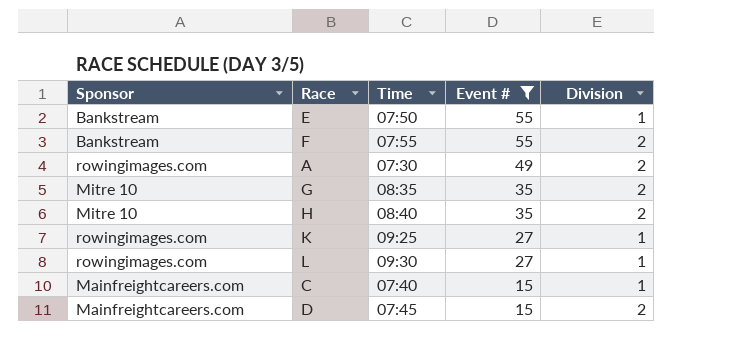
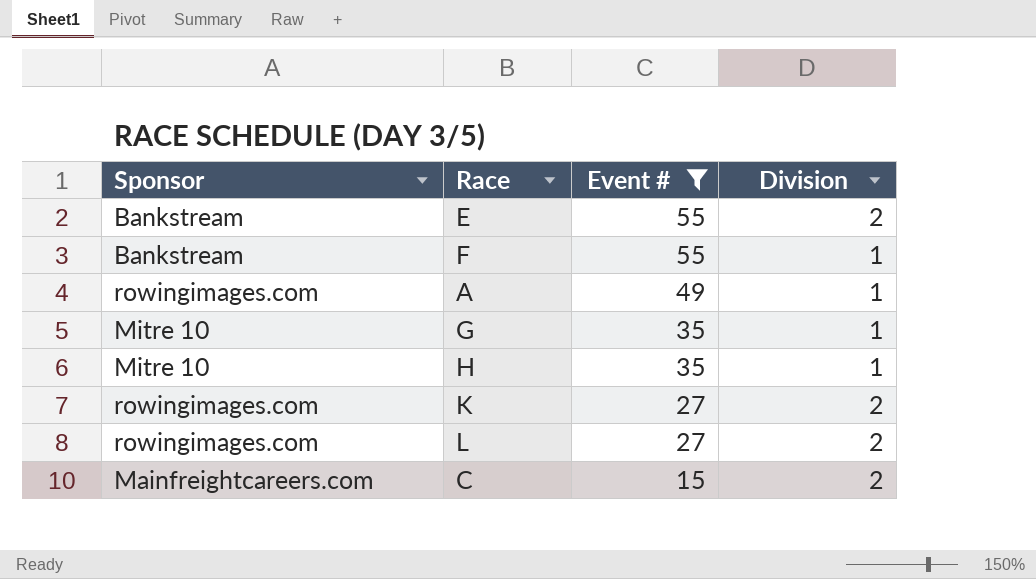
column Time | position: 3 -> none
row D: Mainfreightcareers.com | 07:45 | 15 | 2 -> none
E | Division: 1 -> 2
F | Division: 2 -> 1
A | Division: 2 -> 1
G | Division: 2 -> 1
H | Division: 2 -> 1
K | Division: 1 -> 2
L | Division: 1 -> 2
C | Division: 1 -> 2

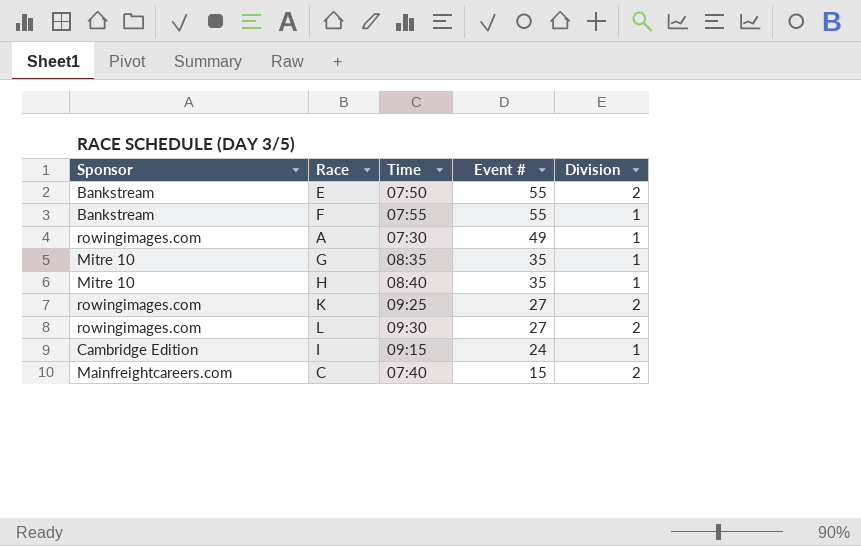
filter: Event # != 24 -> none
column Time | position: none -> 3

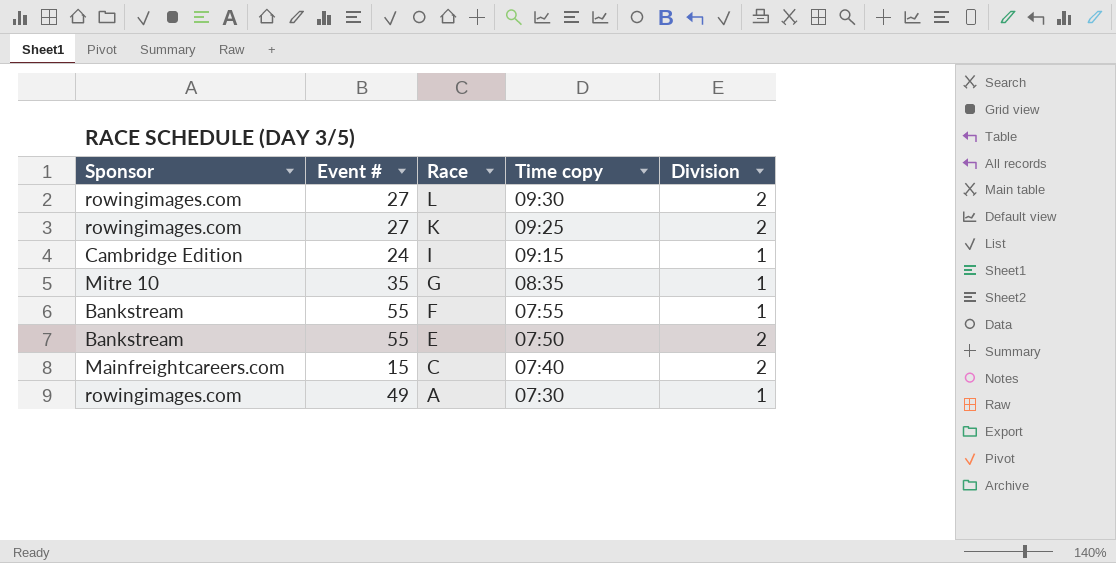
row order: Event # descending -> Race descending
column Event # | position: 4 -> 2
column name: Time -> Time copy
row H: Mitre 10 | 08:40 | 35 | 1 -> none

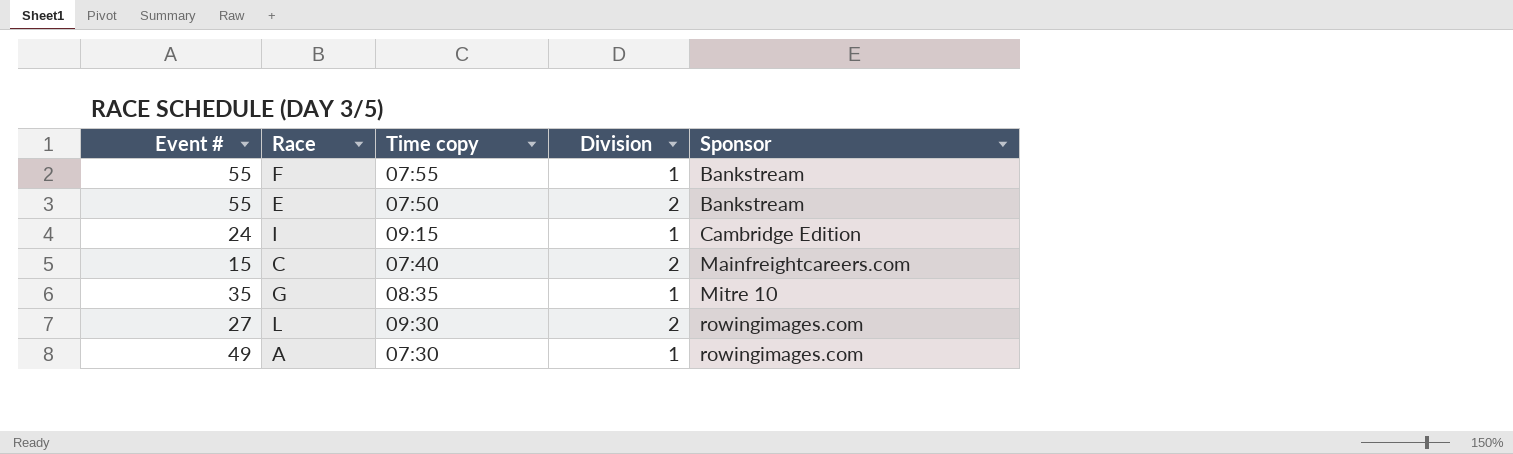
row order: Race descending -> Sponsor ascending
column Sponsor | position: 1 -> 5
row K: rowingimages.com | 27 | 09:25 | 2 -> none

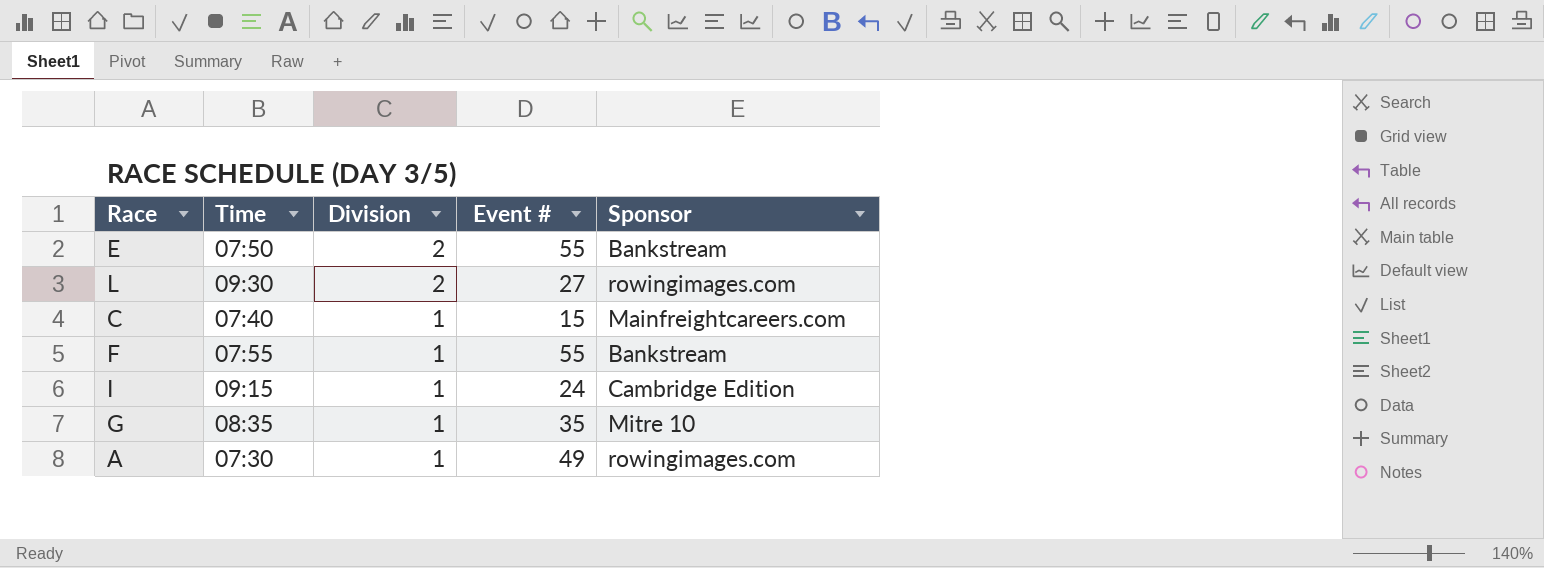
row order: Sponsor ascending -> Division descending
column name: Time copy -> Time
column Event # | position: 1 -> 4
C | Division: 2 -> 1

